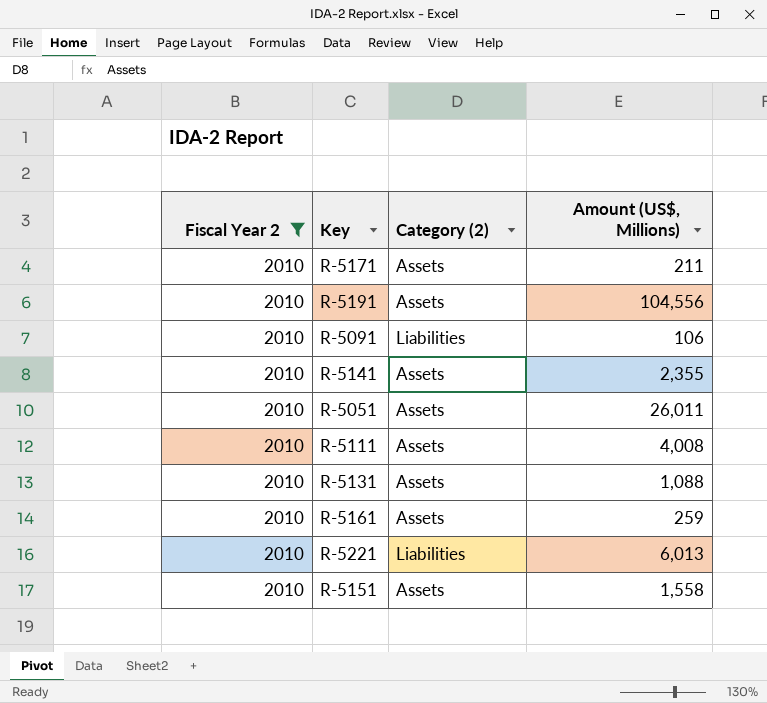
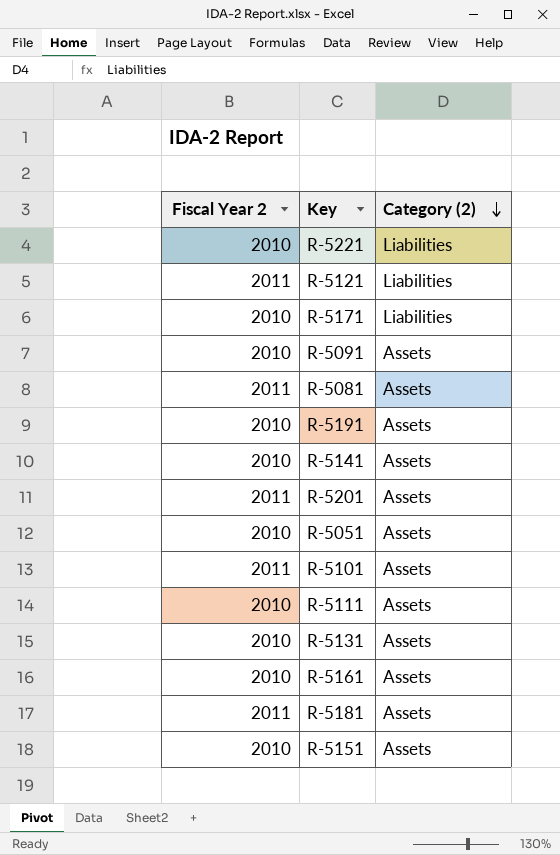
filter: Fiscal Year 2 = 2010 -> none
row order: none -> Category (2) descending
column Amount (US$, Millions) | position: 4 -> none
R-5171 | Category (2): Assets -> Liabilities
R-5091 | Category (2): Liabilities -> Assets

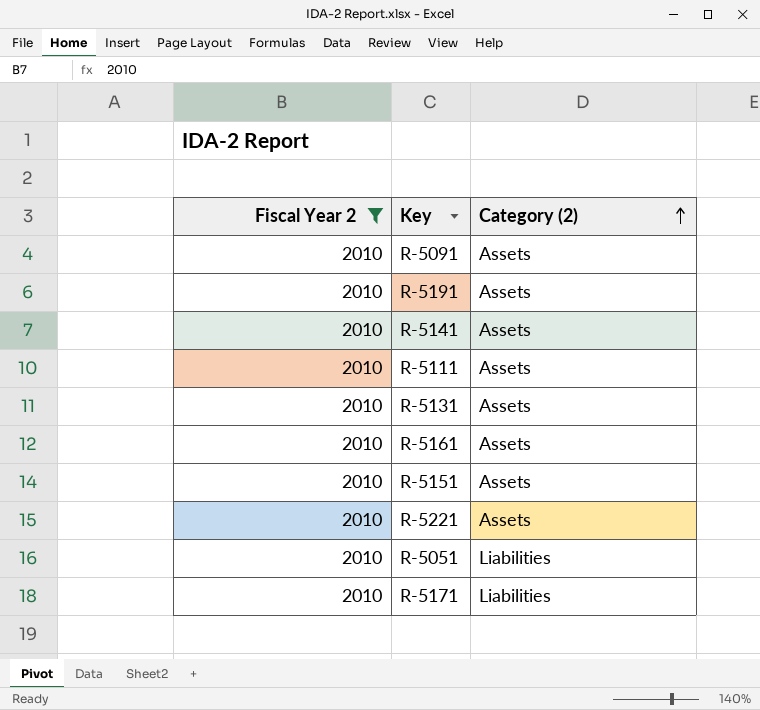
filter: none -> Fiscal Year 2 = 2010
row order: Category (2) descending -> Category (2) ascending
R-5221 | Category (2): Liabilities -> Assets
R-5051 | Category (2): Assets -> Liabilities

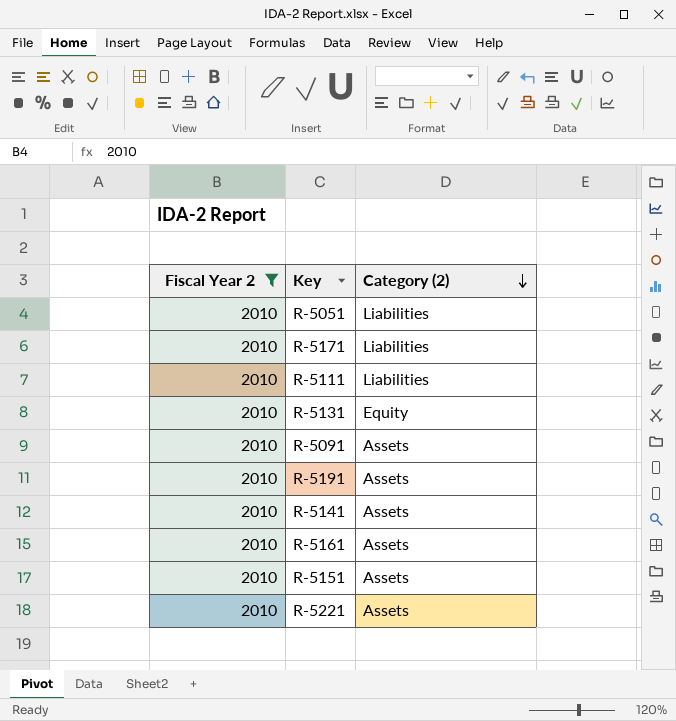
row order: Category (2) ascending -> Category (2) descending
R-5111 | Category (2): Assets -> Liabilities
R-5131 | Category (2): Assets -> Equity

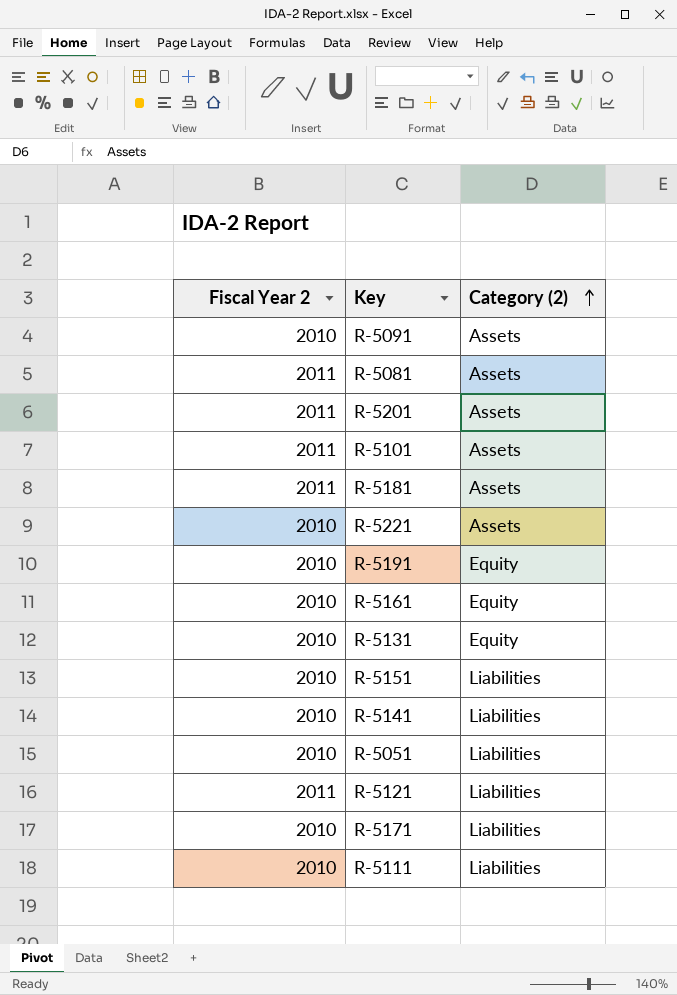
filter: Fiscal Year 2 = 2010 -> none
row order: Category (2) descending -> Category (2) ascending
R-5191 | Category (2): Assets -> Equity
R-5161 | Category (2): Assets -> Equity
R-5151 | Category (2): Assets -> Liabilities
R-5141 | Category (2): Assets -> Liabilities

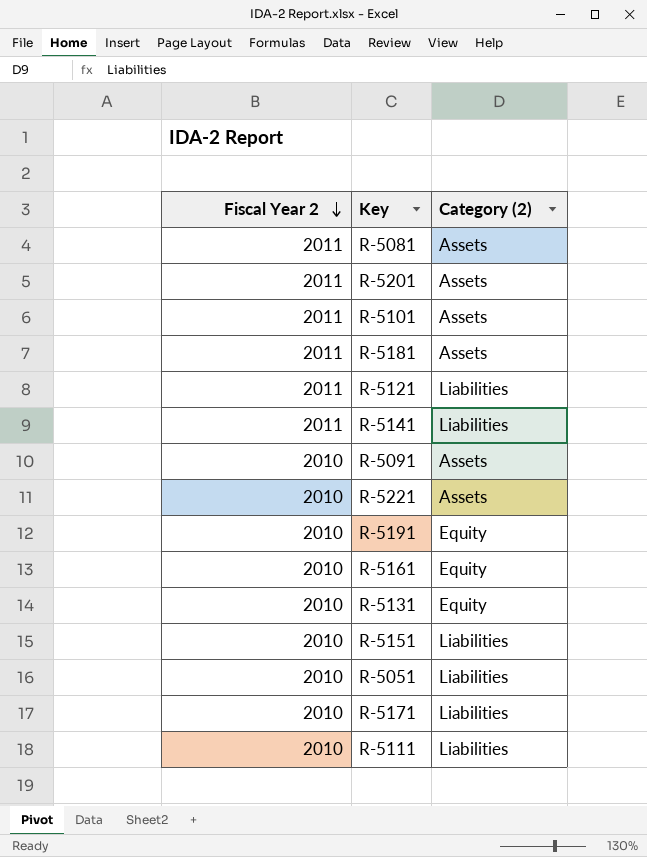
row order: Category (2) ascending -> Fiscal Year 2 descending
R-5141 | Fiscal Year 2: 2010 -> 2011

